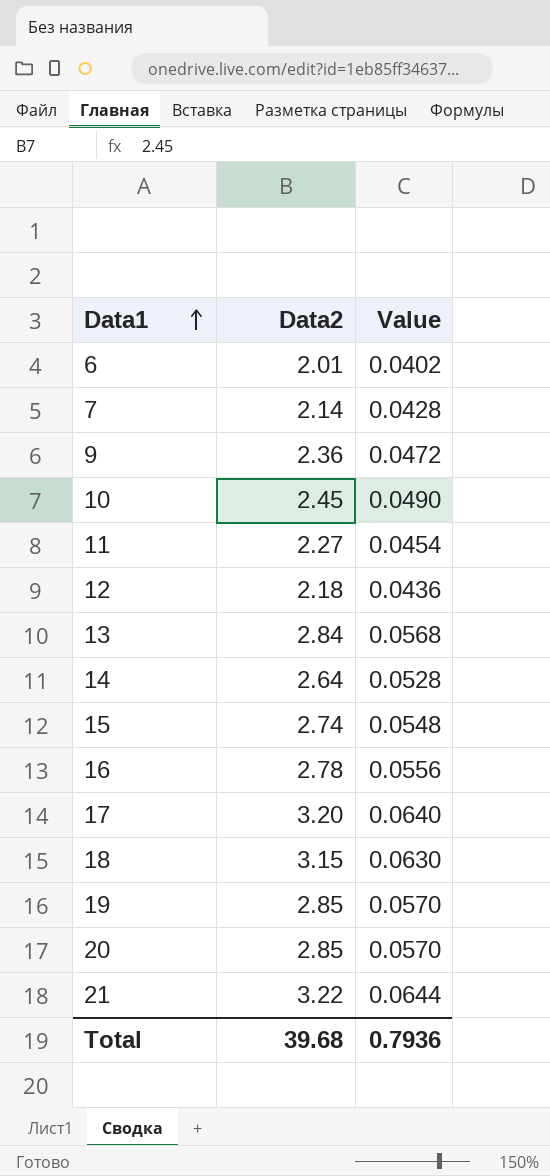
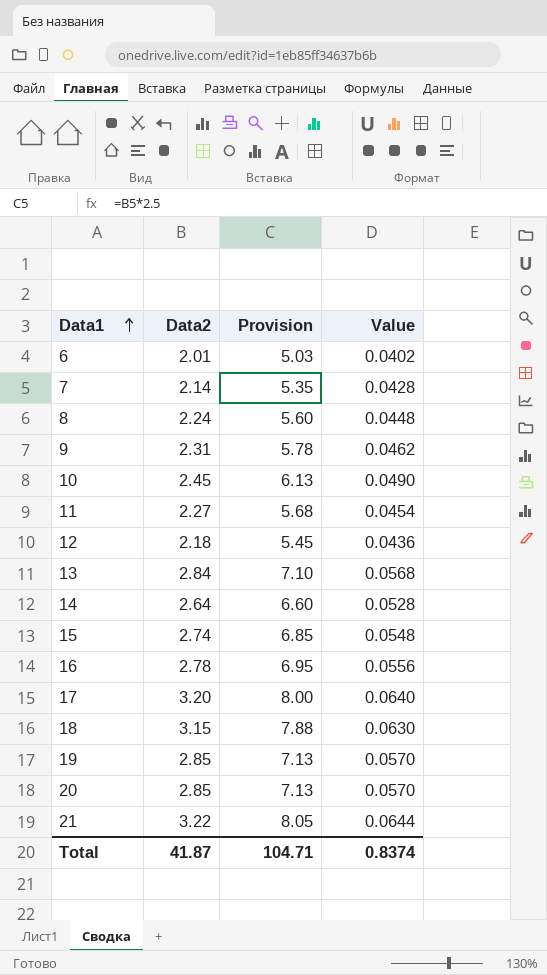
column Provision | formula: none -> [Data2] * 2.5
row 8: none -> 2.24 | 5.60 | 0.0448
9 | Data2: 2.36 -> 2.31
9 | Value: 0.0472 -> 0.0462
Total | Data2: 39.68 -> 41.87
Total | Value: 0.7936 -> 0.8374

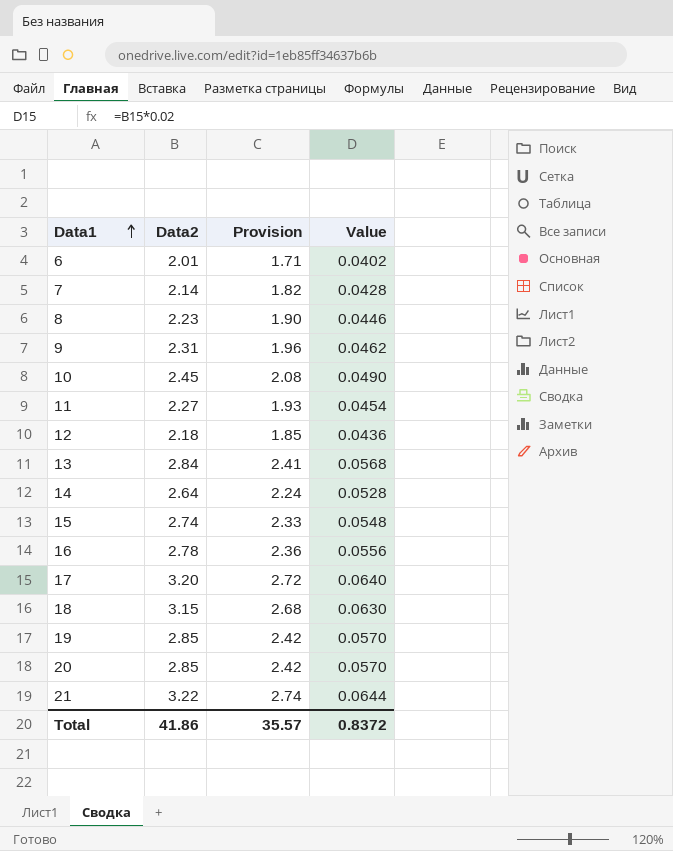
column Provision | formula: [Data2] * 2.5 -> [Data2] * 0.85
8 | Data2: 2.24 -> 2.23
8 | Value: 0.0448 -> 0.0446
Total | Data2: 41.87 -> 41.86
Total | Provision: 104.71 -> 35.57
Total | Value: 0.8374 -> 0.8372

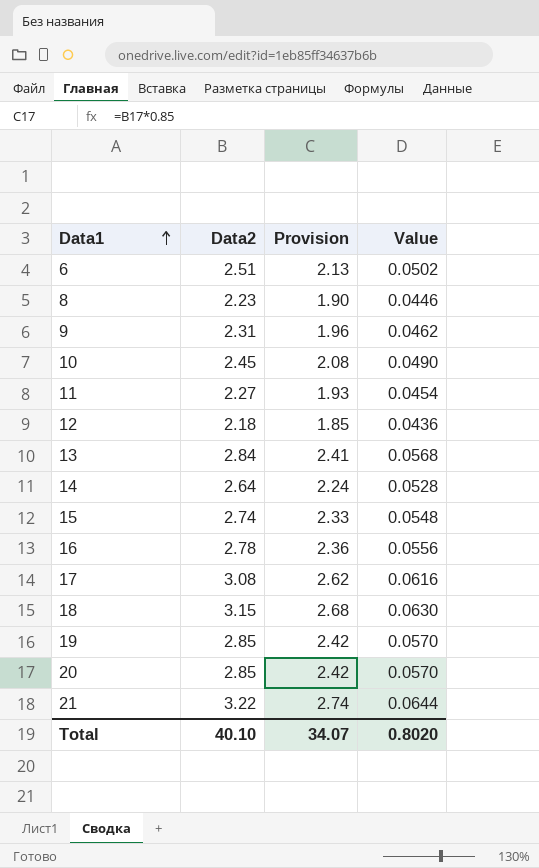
row 7: 2.14 | 1.82 | 0.0428 -> none
6 | Data2: 2.01 -> 2.51
6 | Provision: 1.71 -> 2.13
6 | Value: 0.0402 -> 0.0502
17 | Data2: 3.20 -> 3.08
17 | Provision: 2.72 -> 2.62
17 | Value: 0.0640 -> 0.0616
Total | Data2: 41.86 -> 40.10
Total | Provision: 35.57 -> 34.07
Total | Value: 0.8372 -> 0.8020

